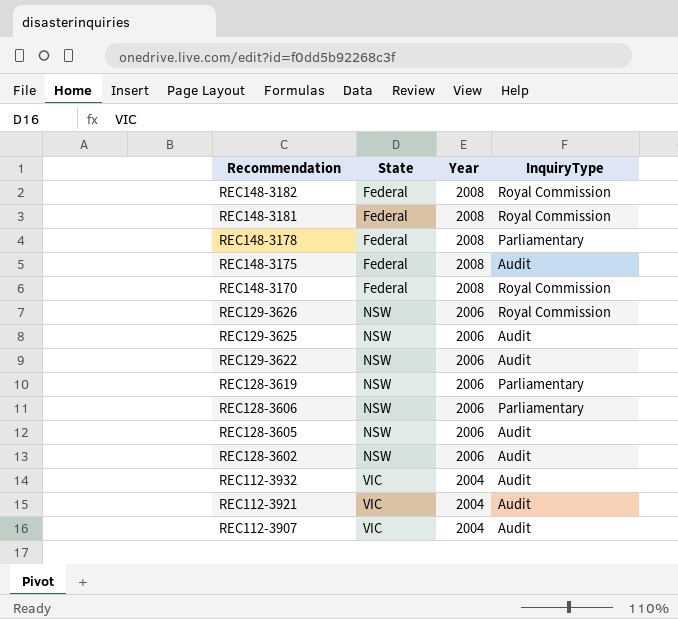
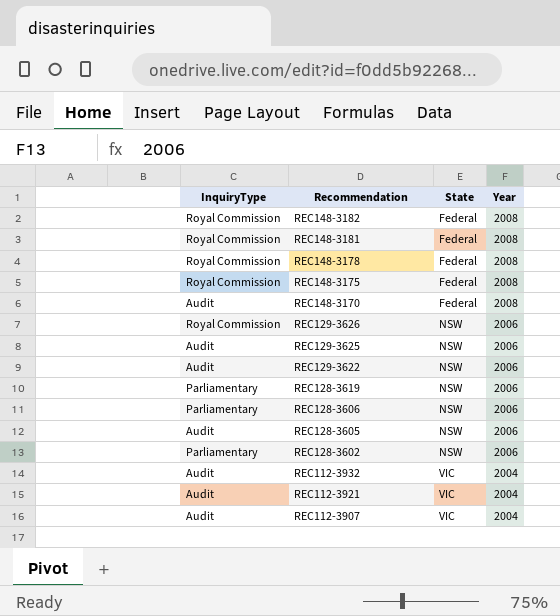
column InquiryType | position: 4 -> 1
REC148-3178 | InquiryType: Parliamentary -> Royal Commission
REC148-3175 | InquiryType: Audit -> Royal Commission
REC148-3170 | InquiryType: Royal Commission -> Audit
REC128-3602 | InquiryType: Audit -> Parliamentary

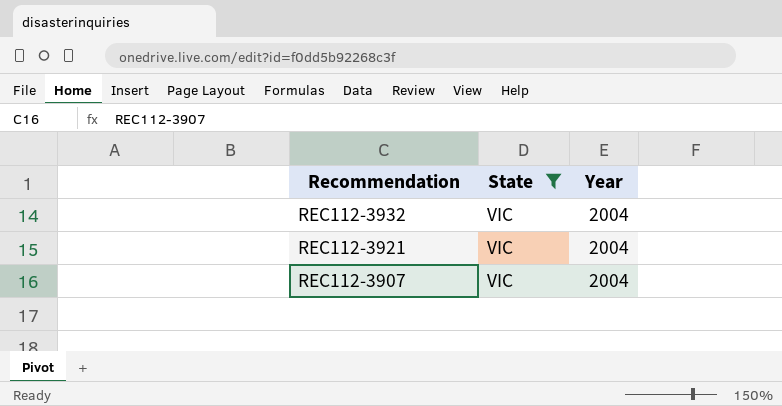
filter: none -> State = VIC
column InquiryType | position: 1 -> none

